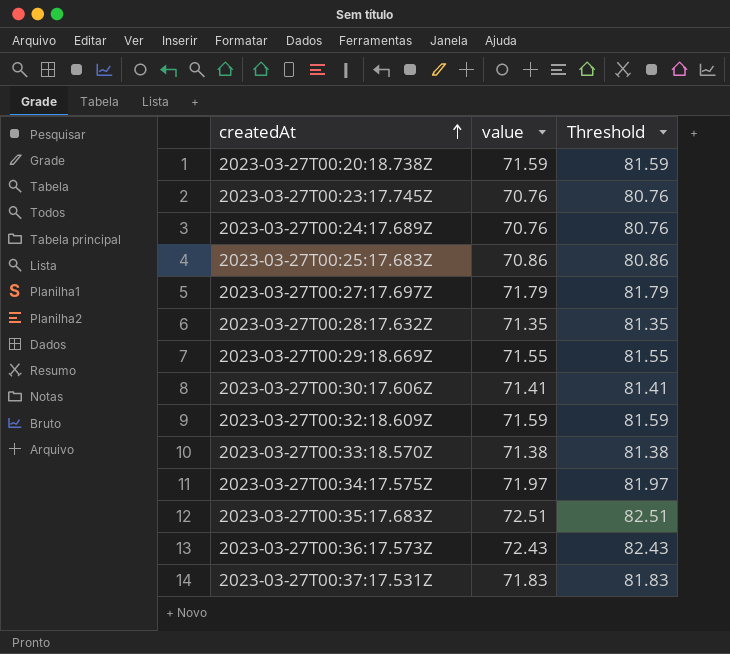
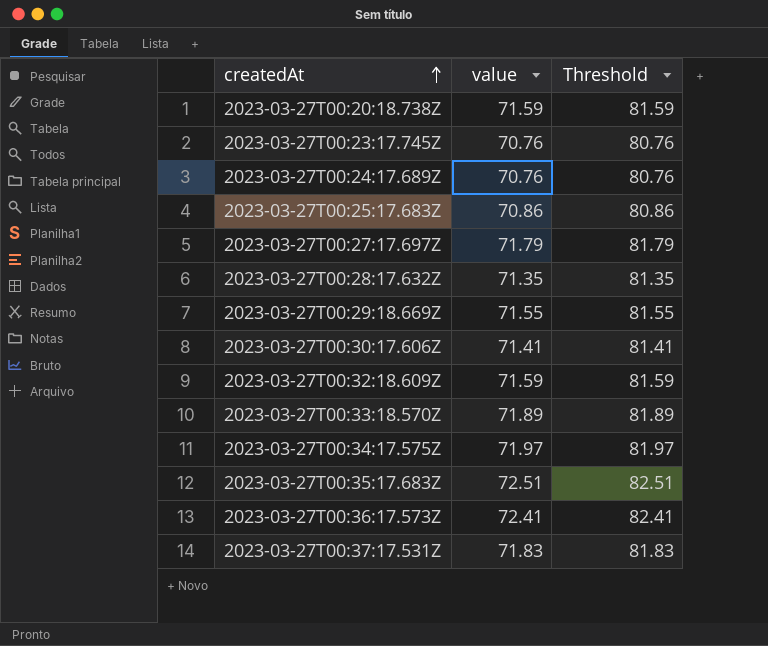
2023-03-27T00:33:18.570Z | value: 71.38 -> 71.89
2023-03-27T00:33:18.570Z | Threshold: 81.38 -> 81.89
2023-03-27T00:36:17.573Z | value: 72.43 -> 72.41
2023-03-27T00:36:17.573Z | Threshold: 82.43 -> 82.41

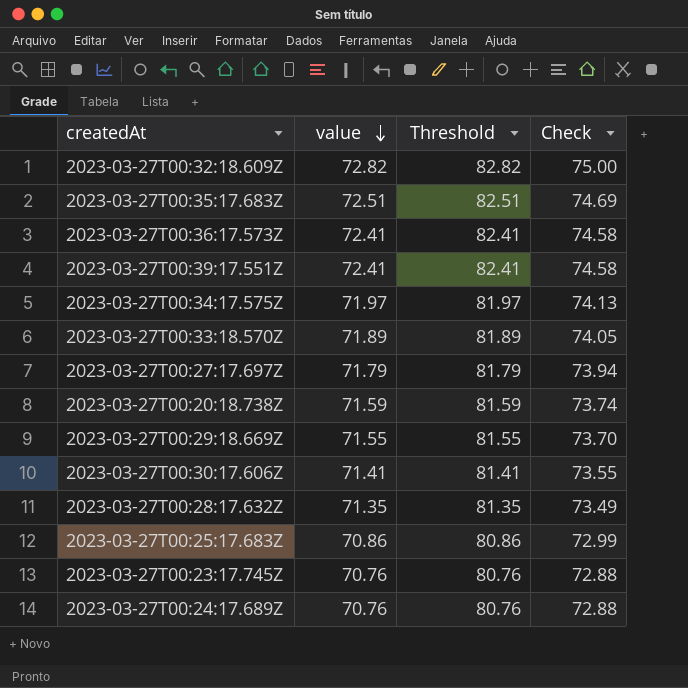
row order: createdAt ascending -> value descending
column Check | formula: none -> [value] * 1.03
row 2023-03-27T00:37:17.531Z: 71.83 | 81.83 -> none
2023-03-27T00:32:18.609Z | value: 71.59 -> 72.82
2023-03-27T00:32:18.609Z | Threshold: 81.59 -> 82.82
row 2023-03-27T00:39:17.551Z: none -> 72.41 | 82.41 | 74.58

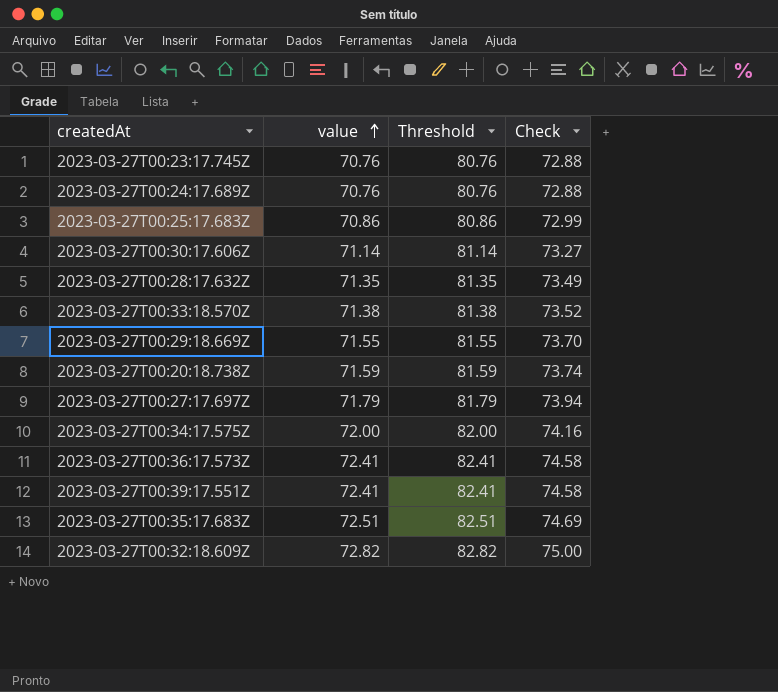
row order: value descending -> value ascending
2023-03-27T00:30:17.606Z | value: 71.41 -> 71.14
2023-03-27T00:30:17.606Z | Threshold: 81.41 -> 81.14
2023-03-27T00:30:17.606Z | Check: 73.55 -> 73.27
2023-03-27T00:33:18.570Z | value: 71.89 -> 71.38
2023-03-27T00:33:18.570Z | Threshold: 81.89 -> 81.38
2023-03-27T00:33:18.570Z | Check: 74.05 -> 73.52
2023-03-27T00:34:17.575Z | value: 71.97 -> 72.00
2023-03-27T00:34:17.575Z | Threshold: 81.97 -> 82.00
2023-03-27T00:34:17.575Z | Check: 74.13 -> 74.16

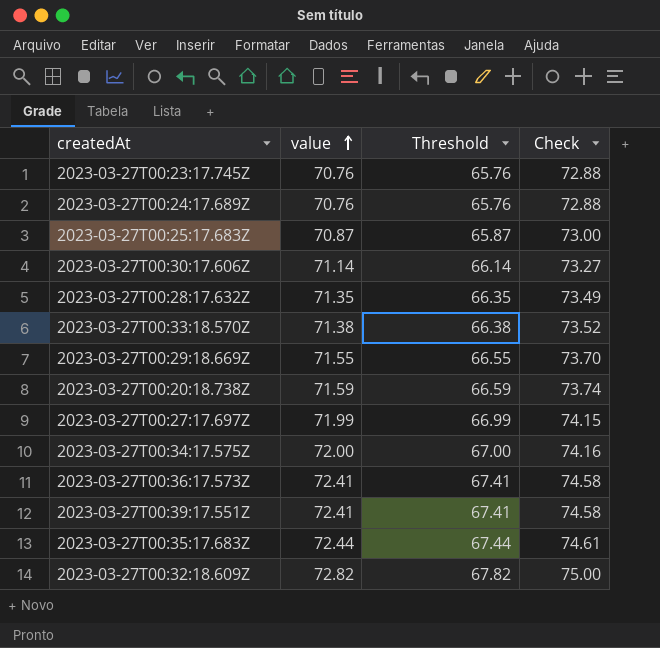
column Threshold | formula: [value] + 10 -> [value] - 5
2023-03-27T00:25:17.683Z | value: 70.86 -> 70.87
2023-03-27T00:25:17.683Z | Check: 72.99 -> 73.00
2023-03-27T00:27:17.697Z | value: 71.79 -> 71.99
2023-03-27T00:27:17.697Z | Check: 73.94 -> 74.15
2023-03-27T00:35:17.683Z | value: 72.51 -> 72.44
2023-03-27T00:35:17.683Z | Check: 74.69 -> 74.61

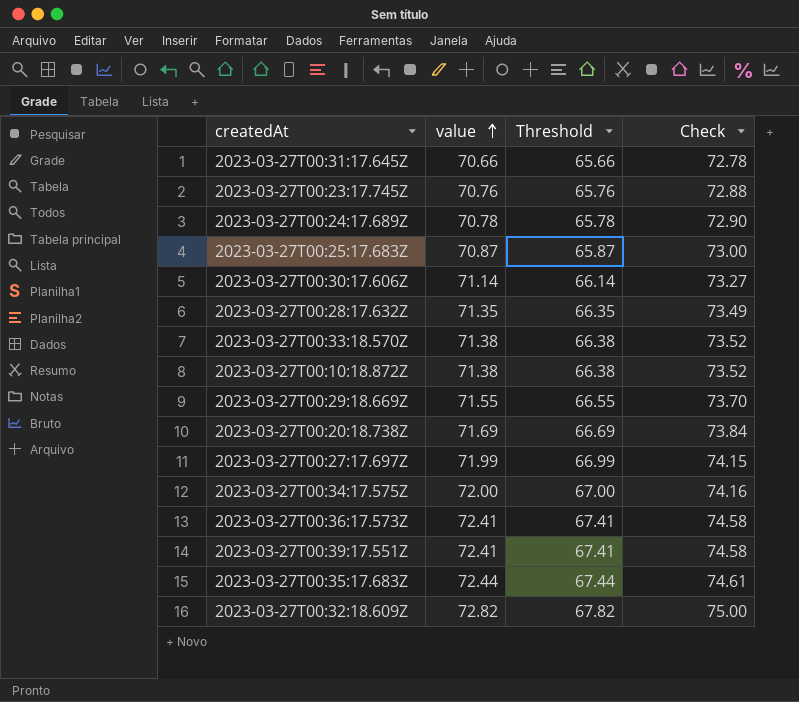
row 2023-03-27T00:31:17.645Z: none -> 70.66 | 65.66 | 72.78
2023-03-27T00:24:17.689Z | value: 70.76 -> 70.78
2023-03-27T00:24:17.689Z | Threshold: 65.76 -> 65.78
2023-03-27T00:24:17.689Z | Check: 72.88 -> 72.90
row 2023-03-27T00:10:18.872Z: none -> 71.38 | 66.38 | 73.52
2023-03-27T00:20:18.738Z | value: 71.59 -> 71.69
2023-03-27T00:20:18.738Z | Threshold: 66.59 -> 66.69
2023-03-27T00:20:18.738Z | Check: 73.74 -> 73.84

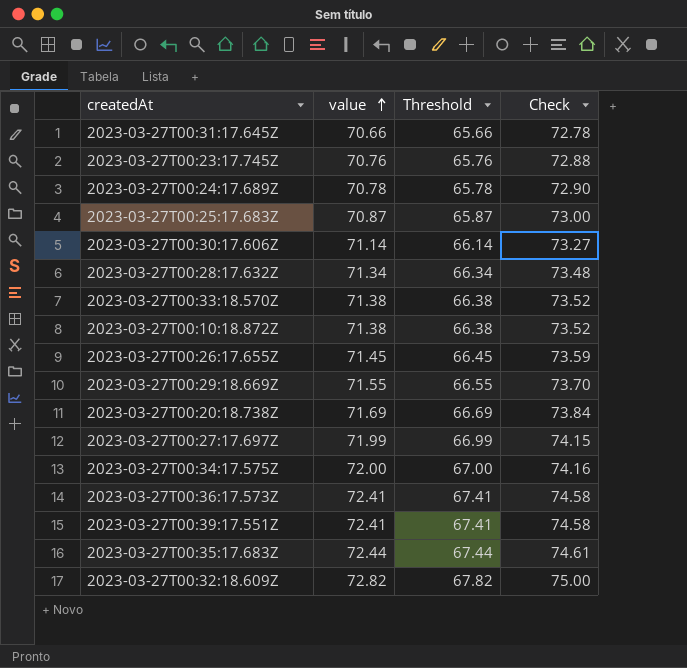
2023-03-27T00:28:17.632Z | value: 71.35 -> 71.34
2023-03-27T00:28:17.632Z | Threshold: 66.35 -> 66.34
2023-03-27T00:28:17.632Z | Check: 73.49 -> 73.48
row 2023-03-27T00:26:17.655Z: none -> 71.45 | 66.45 | 73.59

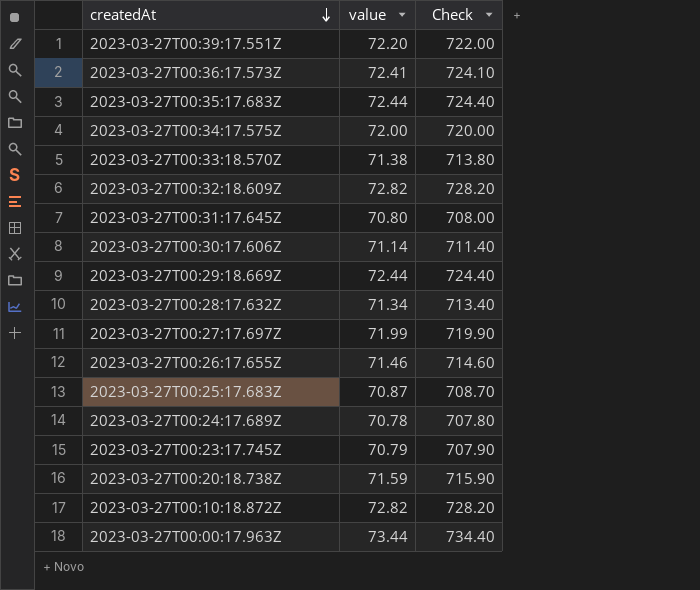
row order: value ascending -> createdAt descending
column Threshold | formula: [value] - 5 -> none
column Check | formula: [value] * 1.03 -> [value] * 10
2023-03-27T00:39:17.551Z | value: 72.41 -> 72.20
2023-03-27T00:31:17.645Z | value: 70.66 -> 70.80
2023-03-27T00:29:18.669Z | value: 71.55 -> 72.44
2023-03-27T00:26:17.655Z | value: 71.45 -> 71.46
2023-03-27T00:23:17.745Z | value: 70.76 -> 70.79
2023-03-27T00:20:18.738Z | value: 71.69 -> 71.59
2023-03-27T00:10:18.872Z | value: 71.38 -> 72.82
row 2023-03-27T00:00:17.963Z: none -> 73.44 | 734.40

